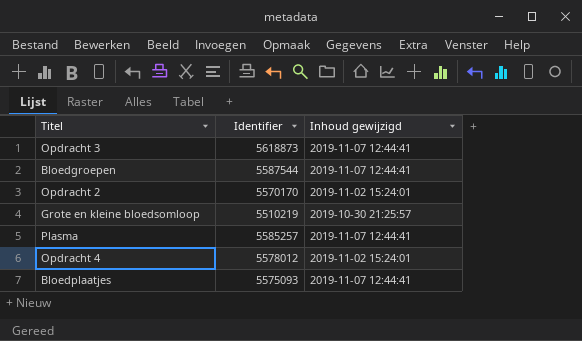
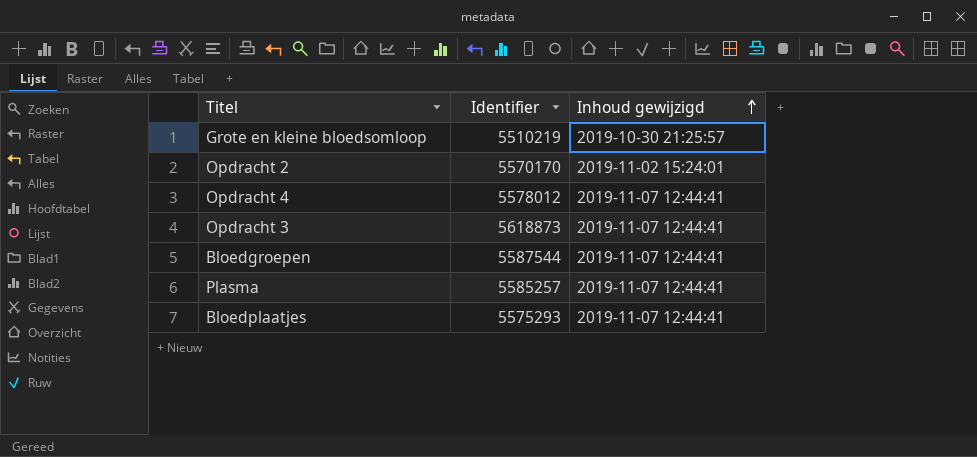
row order: none -> Inhoud gewijzigd ascending
Opdracht 4 | Inhoud gewijzigd: 2019-11-02 15:24:01 -> 2019-11-07 12:44:41
Bloedplaatjes | Identifier: 5575093 -> 5575293

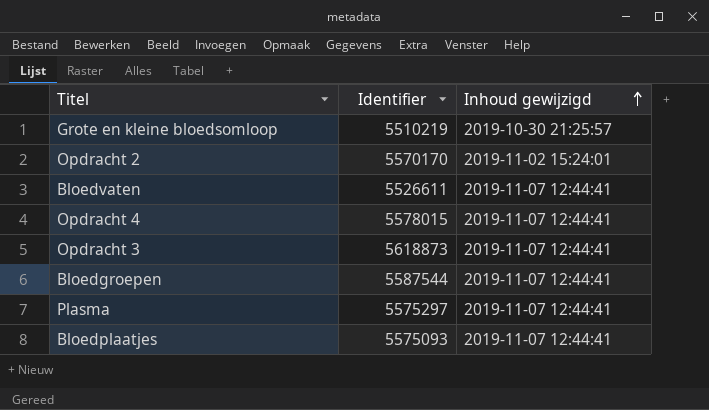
row Bloedvaten: none -> 5526611 | 2019-11-07 12:44:41
Opdracht 4 | Identifier: 5578012 -> 5578015
Plasma | Identifier: 5585257 -> 5575297
Bloedplaatjes | Identifier: 5575293 -> 5575093

